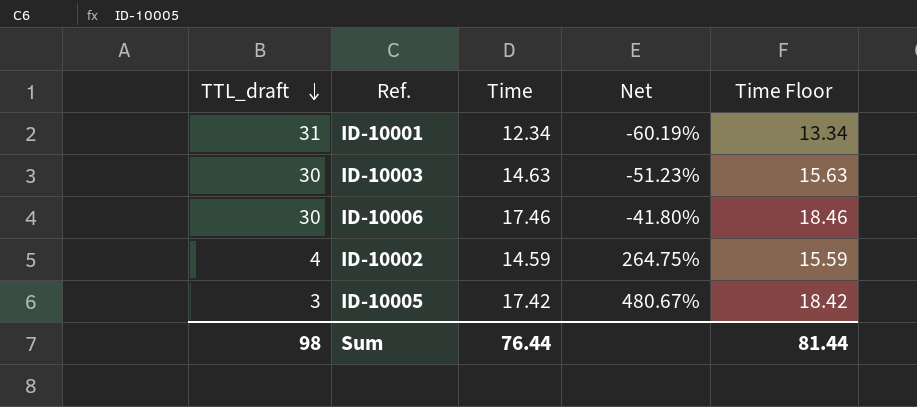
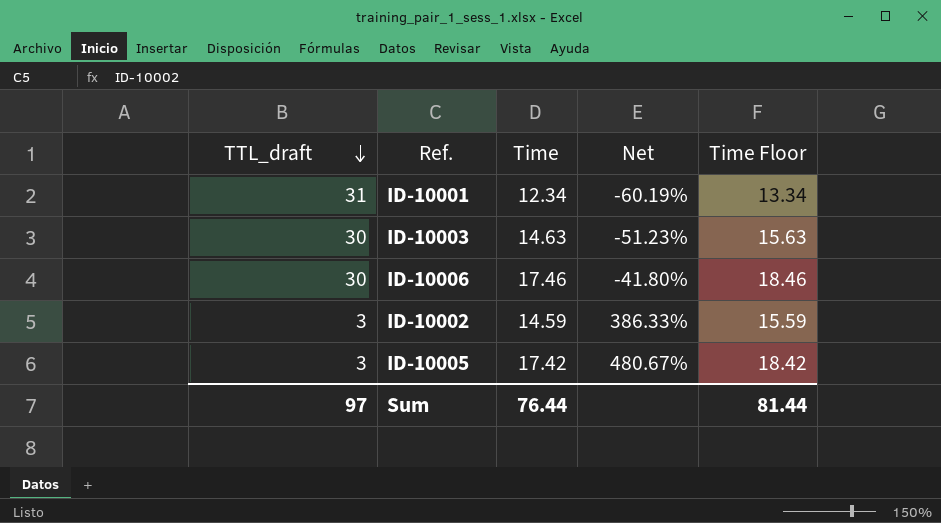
ID-10002 | TTL_draft: 4 -> 3
ID-10002 | Net: 264.75% -> 386.33%
Sum | TTL_draft: 98 -> 97

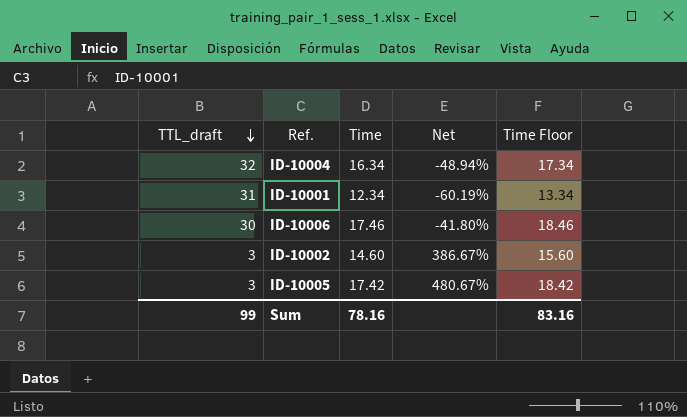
row ID-10003: 30 | 14.63 | -51.23% | 15.63 -> none
row ID-10004: none -> 32 | 16.34 | -48.94% | 17.34
ID-10002 | Time: 14.59 -> 14.60
ID-10002 | Net: 386.33% -> 386.67%
ID-10002 | Time Floor: 15.59 -> 15.60
Sum | TTL_draft: 97 -> 99
Sum | Time: 76.44 -> 78.16
Sum | Time Floor: 81.44 -> 83.16

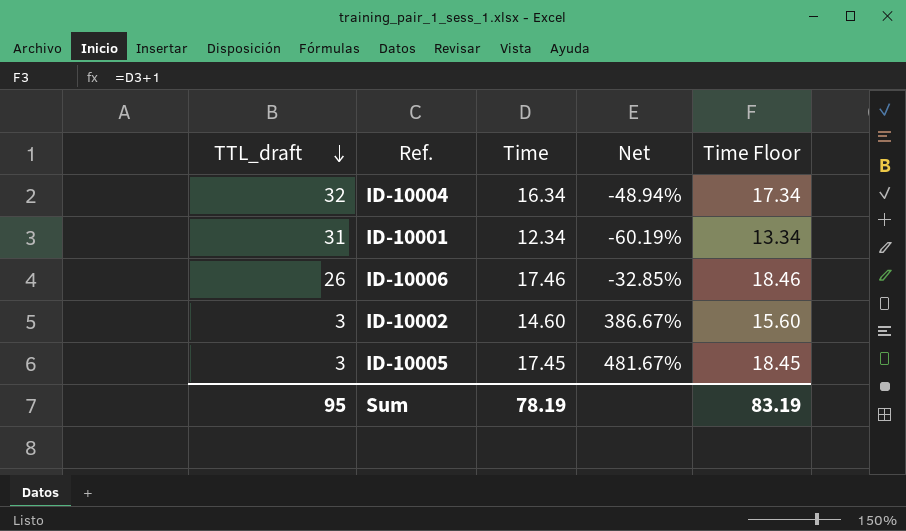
ID-10006 | TTL_draft: 30 -> 26
ID-10006 | Net: -41.80% -> -32.85%
ID-10005 | Time: 17.42 -> 17.45
ID-10005 | Net: 480.67% -> 481.67%
ID-10005 | Time Floor: 18.42 -> 18.45
Sum | TTL_draft: 99 -> 95
Sum | Time: 78.16 -> 78.19
Sum | Time Floor: 83.16 -> 83.19

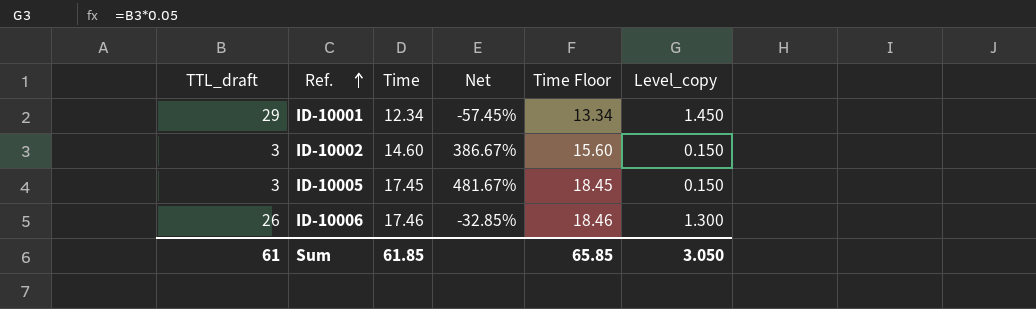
row order: TTL_draft descending -> Ref. ascending
column Level_copy | formula: none -> [TTL_draft] * 0.05
row ID-10004: 32 | 16.34 | -48.94% | 17.34 -> none
ID-10001 | TTL_draft: 31 -> 29
ID-10001 | Net: -60.19% -> -57.45%
Sum | TTL_draft: 95 -> 61
Sum | Time: 78.19 -> 61.85
Sum | Time Floor: 83.19 -> 65.85

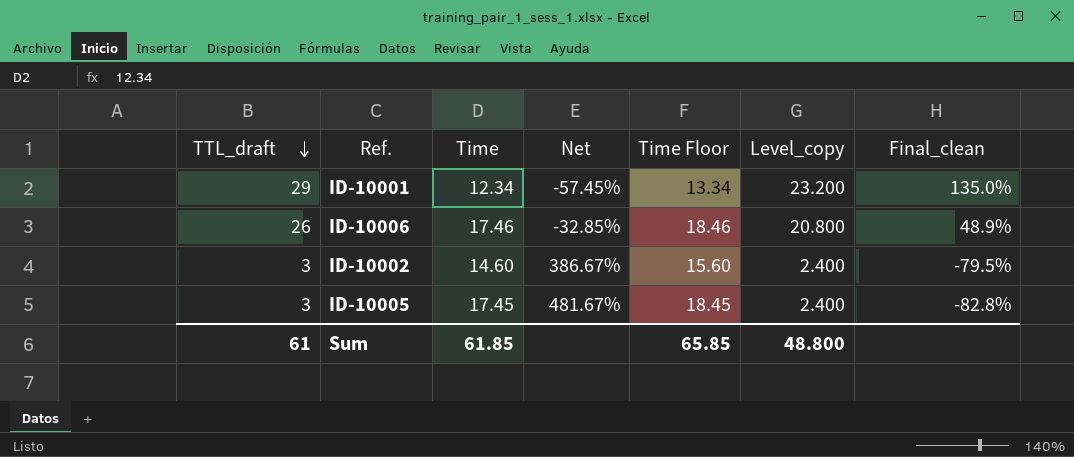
row order: Ref. ascending -> TTL_draft descending
column Level_copy | formula: [TTL_draft] * 0.05 -> [TTL_draft] * 0.8
column Final_clean | formula: none -> ([TTL_draft] - [Time]) / [Time]
Sum | Level_copy: 3.050 -> 48.800

